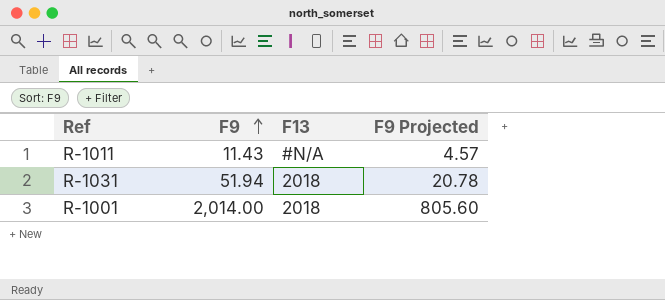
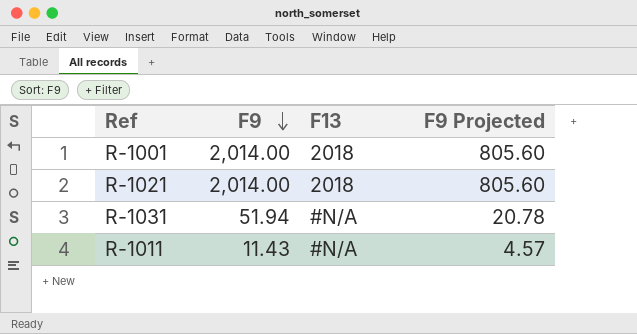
row order: F9 ascending -> F9 descending
row R-1021: none -> 2,014.00 | 2018 | 805.60
R-1031 | F13: 2018 -> #N/A

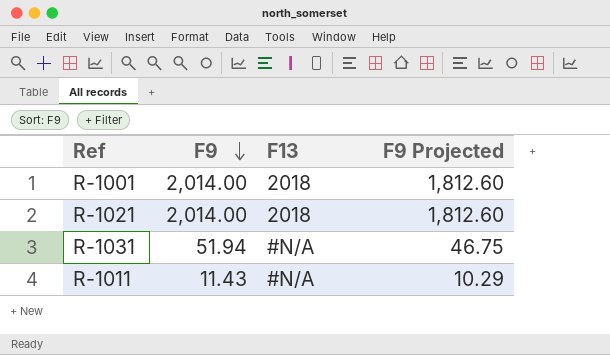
column F9 Projected | formula: [F9] * 0.4 -> [F9] * 0.9

